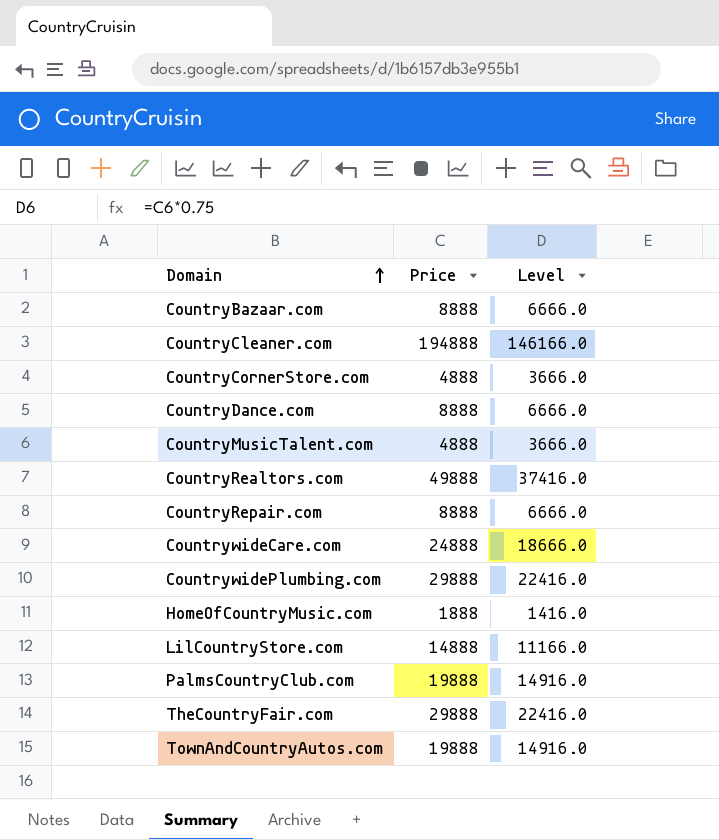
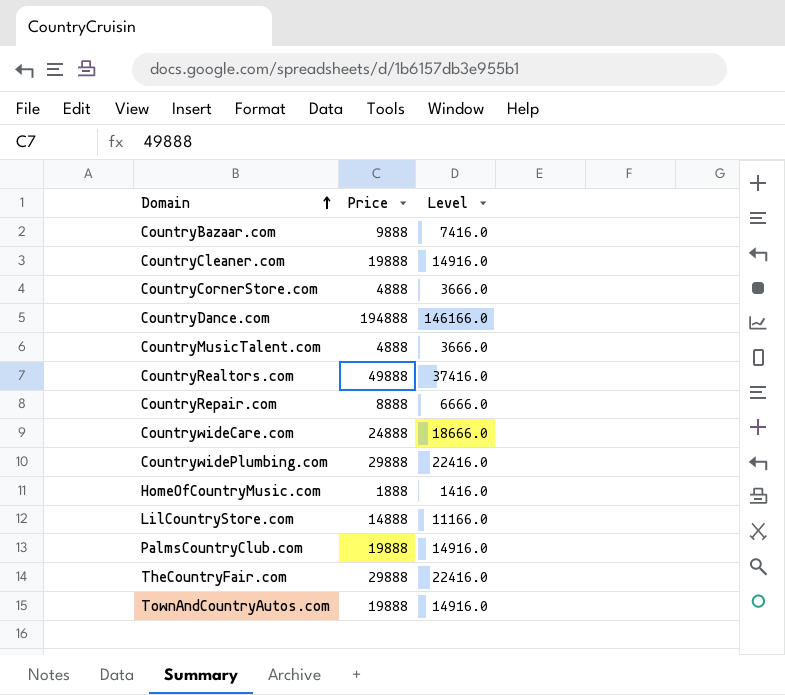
CountryBazaar.com | Price: 8888 -> 9888
CountryBazaar.com | Level: 6666.0 -> 7416.0
CountryCleaner.com | Price: 194888 -> 19888
CountryCleaner.com | Level: 146166.0 -> 14916.0
CountryDance.com | Price: 8888 -> 194888
CountryDance.com | Level: 6666.0 -> 146166.0

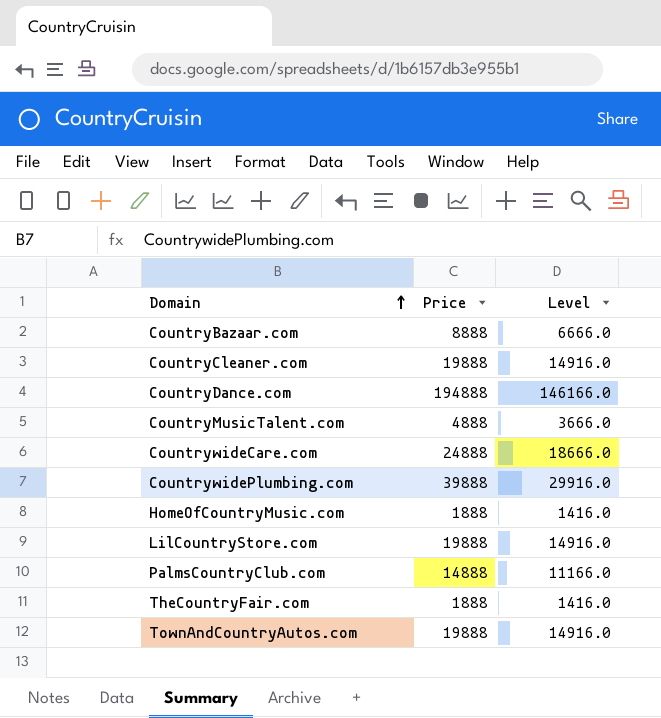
row CountryCornerStore.com: 4888 | 3666.0 -> none
row CountryRealtors.com: 49888 | 37416.0 -> none
row CountryRepair.com: 8888 | 6666.0 -> none
CountryBazaar.com | Price: 9888 -> 8888
CountryBazaar.com | Level: 7416.0 -> 6666.0
CountrywidePlumbing.com | Price: 29888 -> 39888
CountrywidePlumbing.com | Level: 22416.0 -> 29916.0
LilCountryStore.com | Price: 14888 -> 19888
LilCountryStore.com | Level: 11166.0 -> 14916.0
PalmsCountryClub.com | Price: 19888 -> 14888
PalmsCountryClub.com | Level: 14916.0 -> 11166.0
TheCountryFair.com | Price: 29888 -> 1888
TheCountryFair.com | Level: 22416.0 -> 1416.0

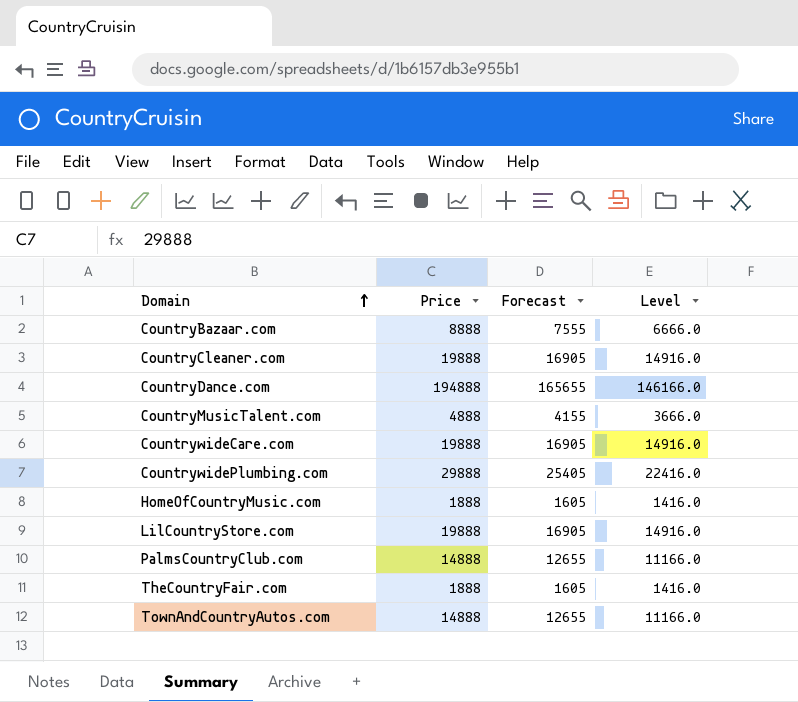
column Forecast | formula: none -> [Price] * 0.85
CountrywideCare.com | Price: 24888 -> 19888
CountrywideCare.com | Level: 18666.0 -> 14916.0
CountrywidePlumbing.com | Price: 39888 -> 29888
CountrywidePlumbing.com | Level: 29916.0 -> 22416.0
TownAndCountryAutos.com | Price: 19888 -> 14888
TownAndCountryAutos.com | Level: 14916.0 -> 11166.0

